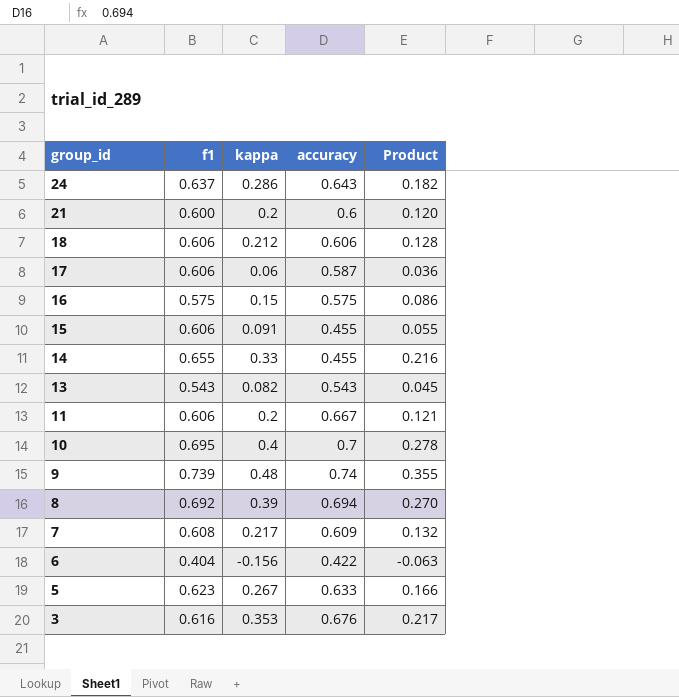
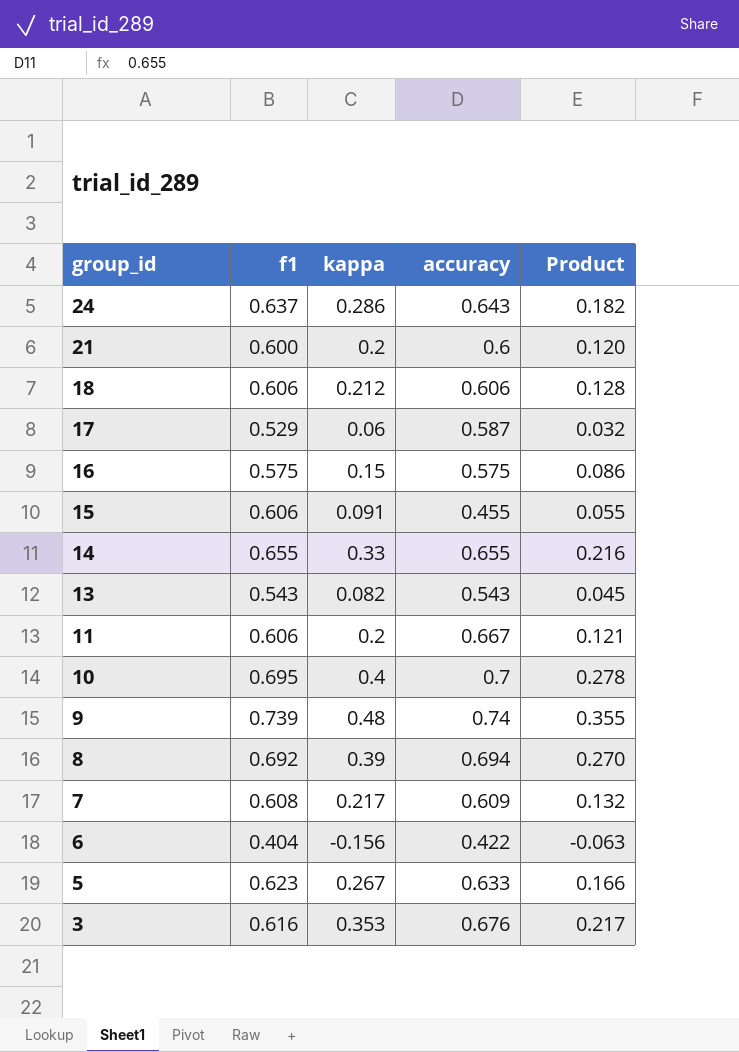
17 | f1: 0.606 -> 0.529
17 | Product: 0.036 -> 0.032
14 | accuracy: 0.455 -> 0.655

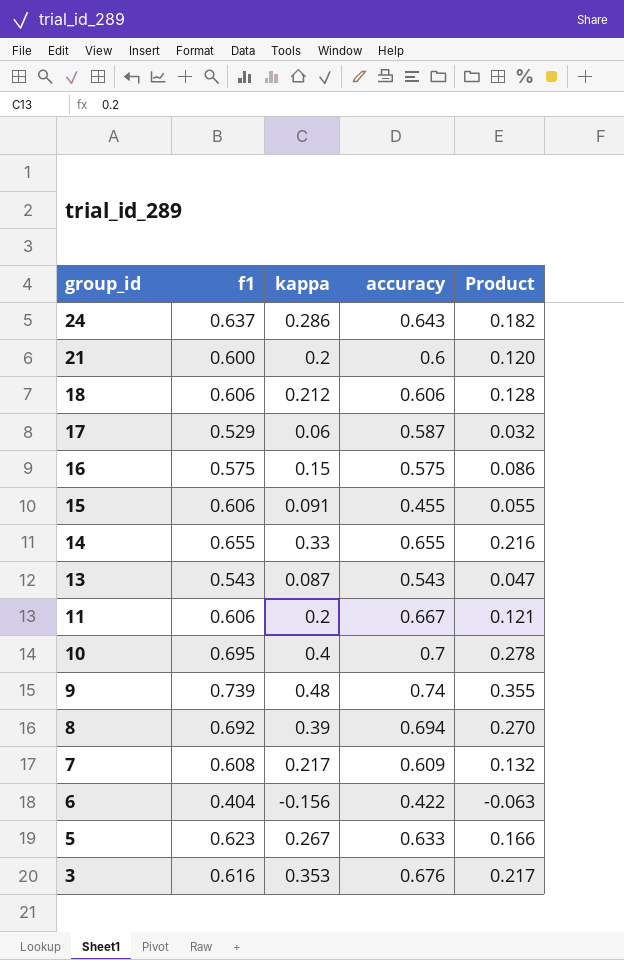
13 | kappa: 0.082 -> 0.087
13 | Product: 0.045 -> 0.047

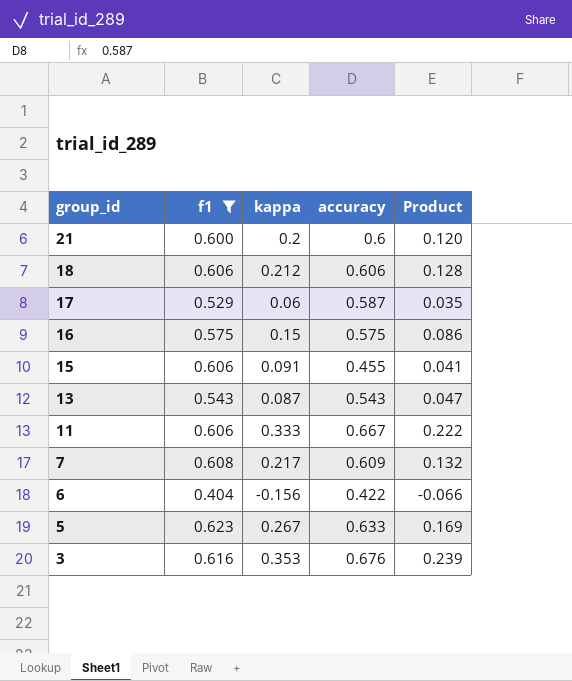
filter: none -> f1 <= 0.623
column Product | formula: [f1] * [kappa] -> [kappa] * [accuracy]
11 | kappa: 0.2 -> 0.333

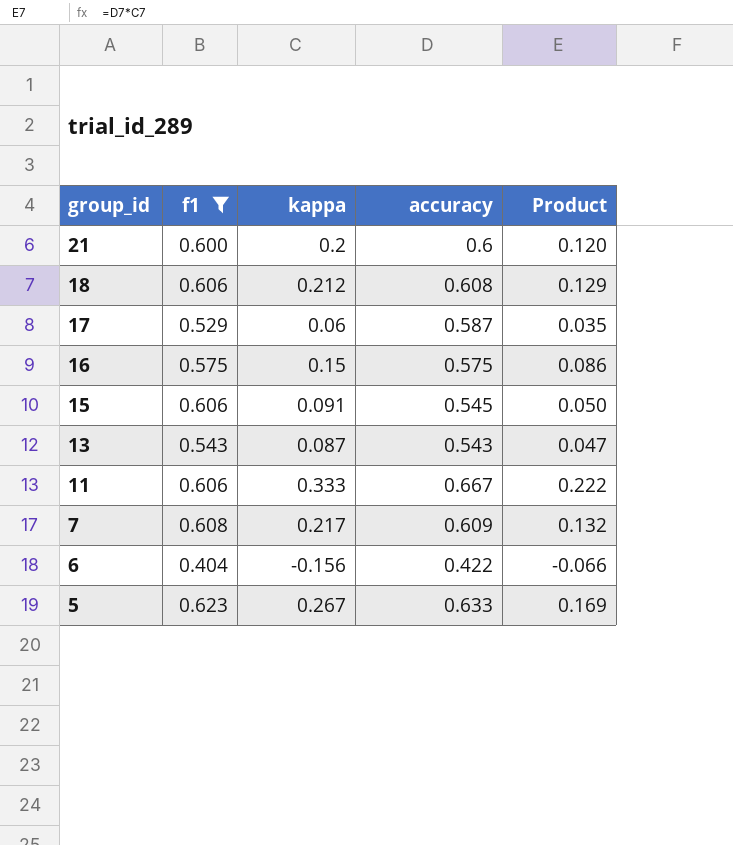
row 3: 0.616 | 0.353 | 0.676 | 0.239 -> none
18 | accuracy: 0.606 -> 0.608
18 | Product: 0.128 -> 0.129
15 | accuracy: 0.455 -> 0.545
15 | Product: 0.041 -> 0.050

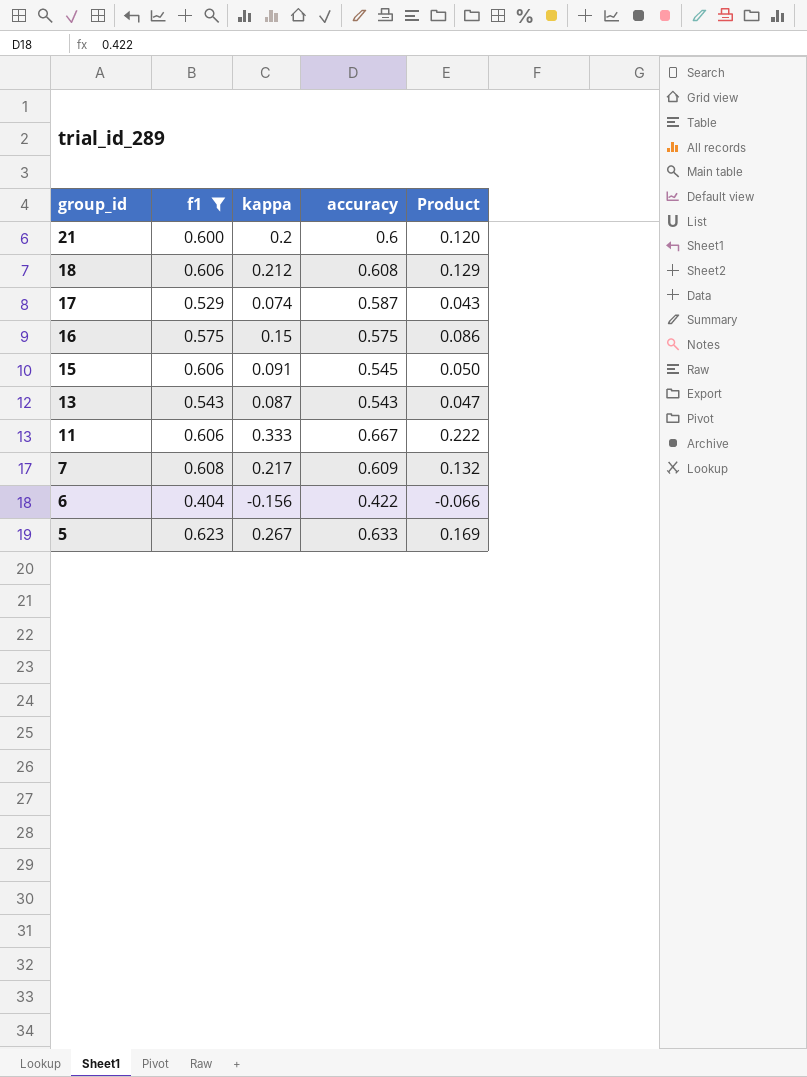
17 | kappa: 0.06 -> 0.074
17 | Product: 0.035 -> 0.043

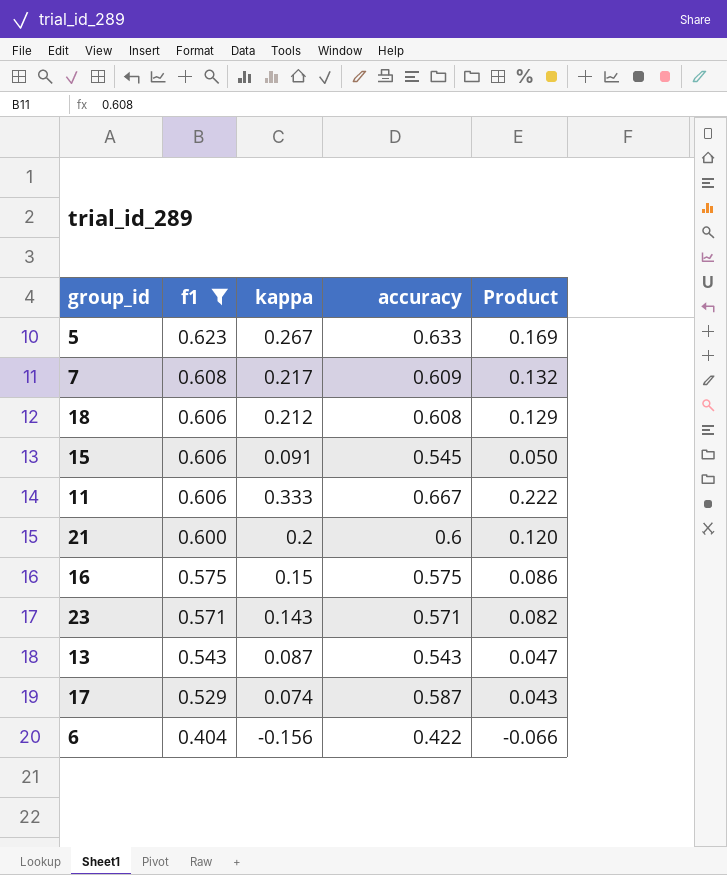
row order: group_id descending -> f1 descending
row 23: none -> 0.571 | 0.143 | 0.571 | 0.082

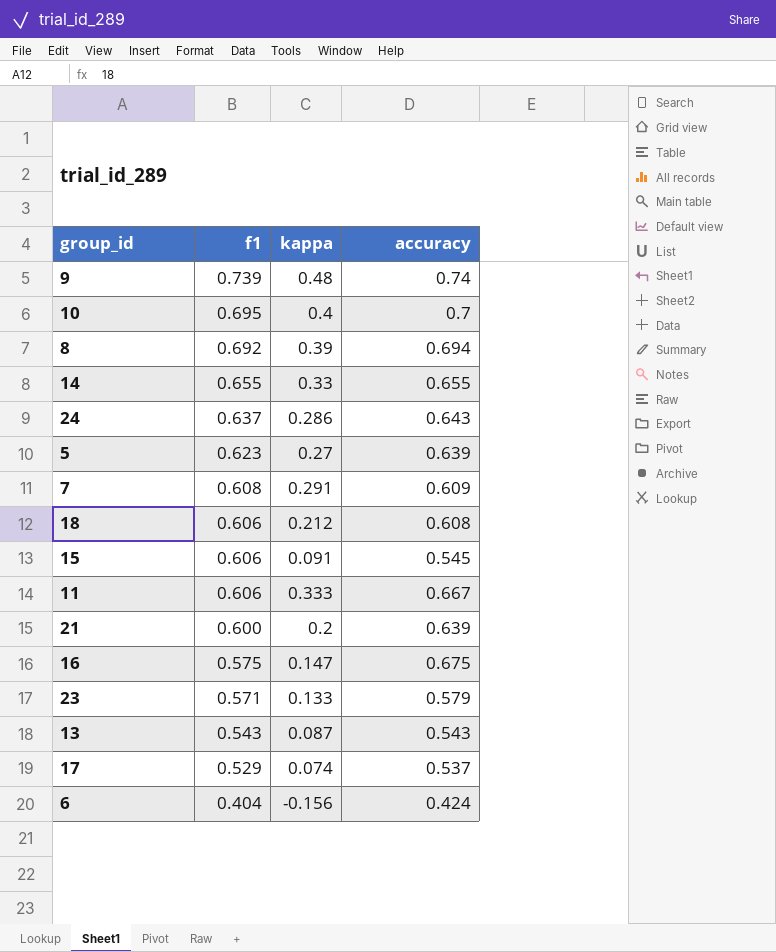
filter: f1 <= 0.623 -> none
column Product | formula: [kappa] * [accuracy] -> none
5 | kappa: 0.267 -> 0.27
5 | accuracy: 0.633 -> 0.639
7 | kappa: 0.217 -> 0.291
21 | accuracy: 0.6 -> 0.639
16 | kappa: 0.15 -> 0.147
16 | accuracy: 0.575 -> 0.675
23 | kappa: 0.143 -> 0.133
23 | accuracy: 0.571 -> 0.579
17 | accuracy: 0.587 -> 0.537
6 | accuracy: 0.422 -> 0.424

